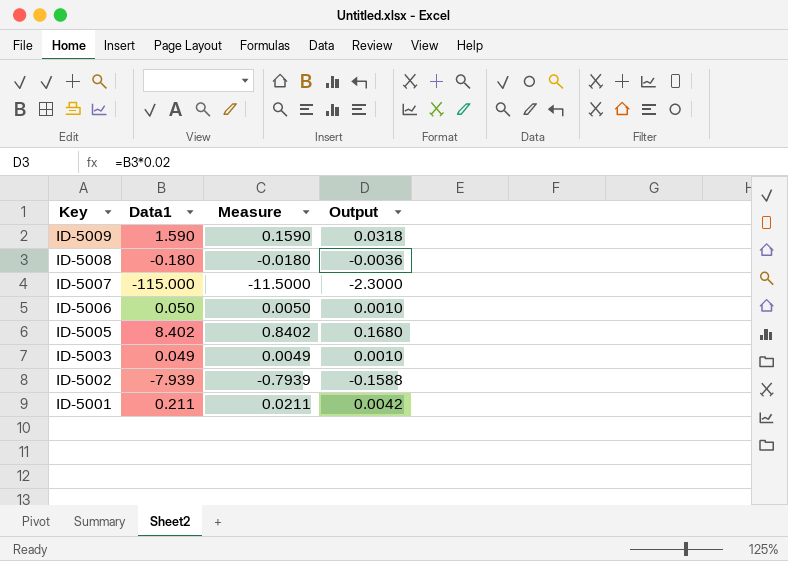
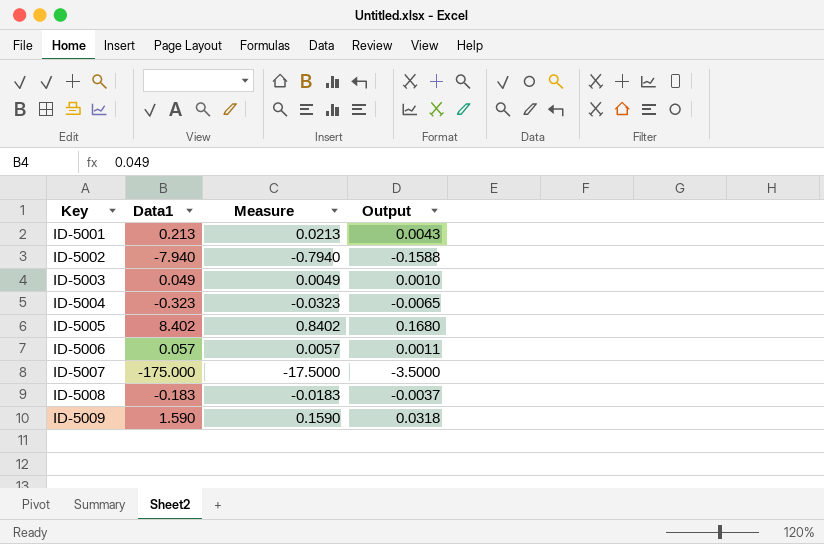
row order: Key descending -> Key ascending
ID-5001 | Data1: 0.211 -> 0.213
ID-5001 | Measure: 0.0211 -> 0.0213
ID-5001 | Output: 0.0042 -> 0.0043
ID-5002 | Data1: -7.939 -> -7.940
ID-5002 | Measure: -0.7939 -> -0.7940
row ID-5004: none -> -0.323 | -0.0323 | -0.0065
ID-5006 | Data1: 0.050 -> 0.057
ID-5006 | Measure: 0.0050 -> 0.0057
ID-5006 | Output: 0.0010 -> 0.0011
ID-5007 | Data1: -115.000 -> -175.000
ID-5007 | Measure: -11.5000 -> -17.5000
ID-5007 | Output: -2.3000 -> -3.5000
ID-5008 | Data1: -0.180 -> -0.183
ID-5008 | Measure: -0.0180 -> -0.0183
ID-5008 | Output: -0.0036 -> -0.0037

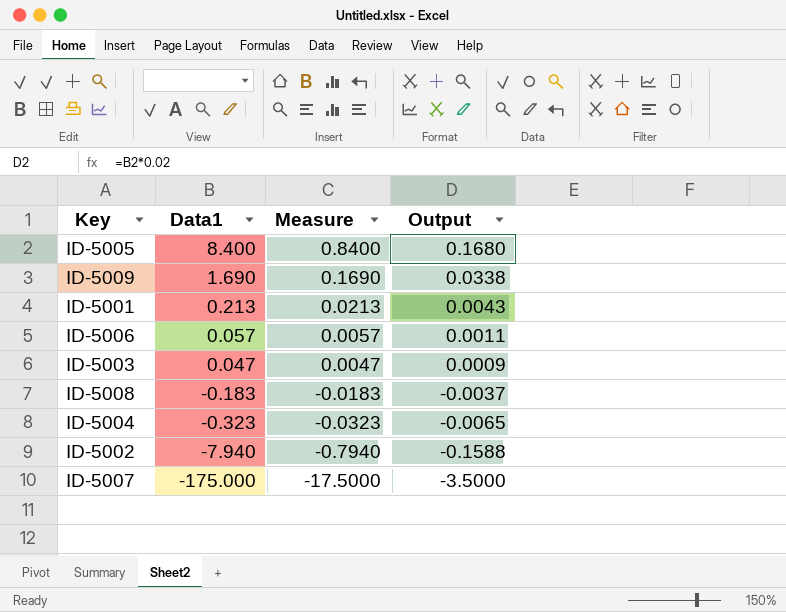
row order: Key ascending -> Data1 descending
ID-5005 | Data1: 8.402 -> 8.400
ID-5005 | Measure: 0.8402 -> 0.8400
ID-5009 | Data1: 1.590 -> 1.690
ID-5009 | Measure: 0.1590 -> 0.1690
ID-5009 | Output: 0.0318 -> 0.0338
ID-5003 | Data1: 0.049 -> 0.047
ID-5003 | Measure: 0.0049 -> 0.0047
ID-5003 | Output: 0.0010 -> 0.0009

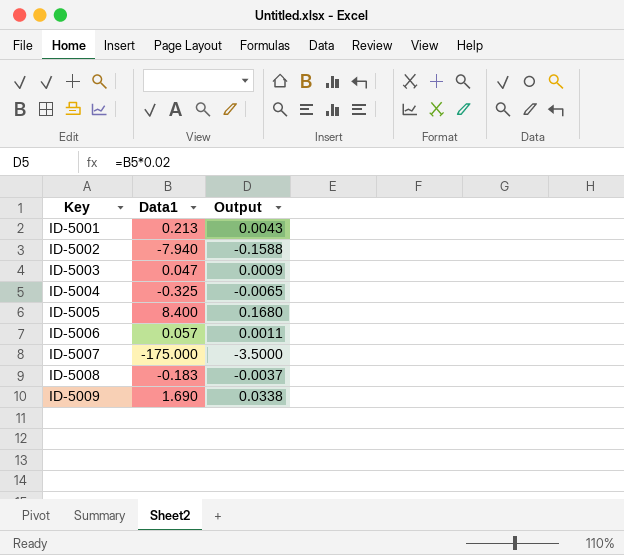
row order: Data1 descending -> Key ascending
column Measure | formula: [Data1] * 0.1 -> none
ID-5004 | Data1: -0.323 -> -0.325

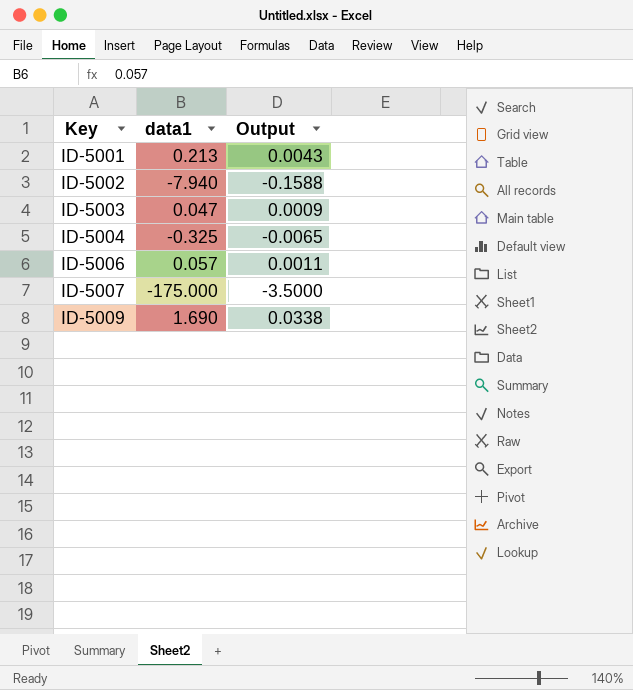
column name: Data1 -> data1
row ID-5005: 8.400 | 0.1680 -> none
row ID-5008: -0.183 | -0.0037 -> none

